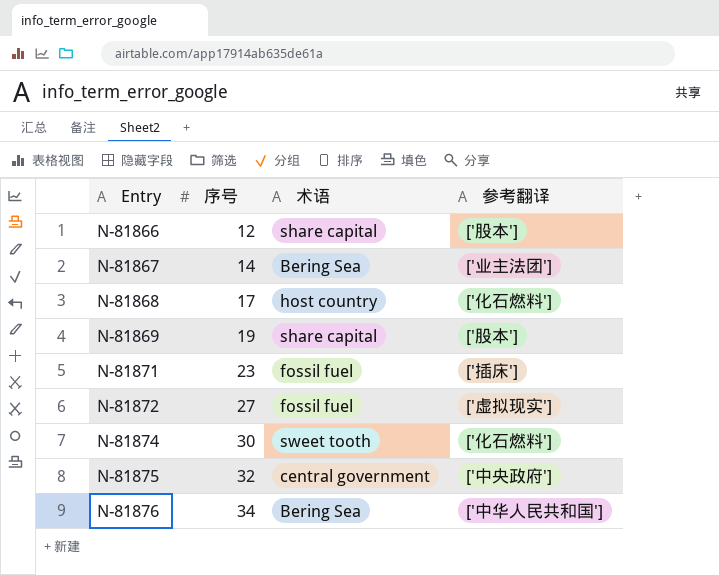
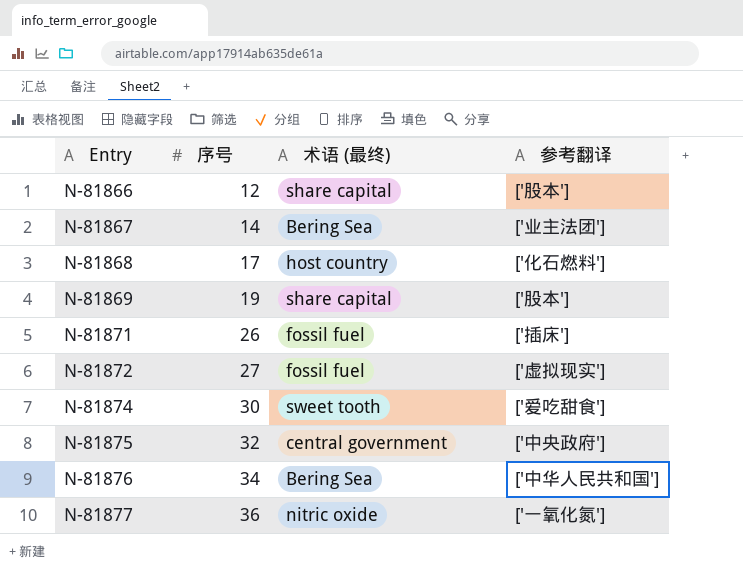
column name: 术语 -> 术语 (最终)
N-81871 | 序号: 23 -> 26
N-81874 | 参考翻译: ['化石燃料'] -> ['爱吃甜食']
row N-81877: none -> 36 | nitric oxide | ['一氧化氮']

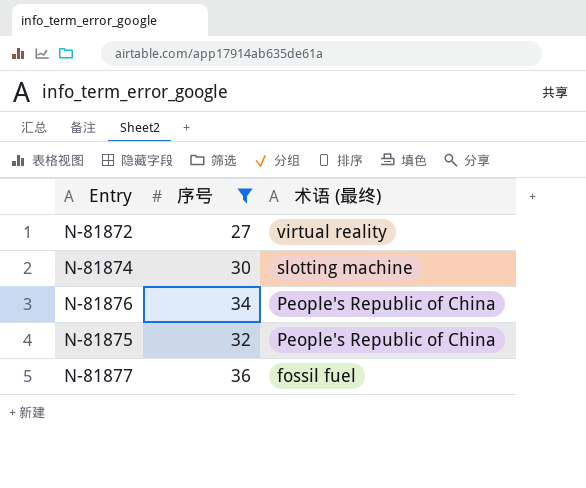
filter: none -> 序号 >= 27
row order: Entry ascending -> 术语 (最终) descending
column 参考翻译 | position: 4 -> none
N-81872 | 术语 (最终): fossil fuel -> virtual reality
N-81874 | 术语 (最终): sweet tooth -> slotting machine
N-81876 | 术语 (最终): Bering Sea -> People's Republic of China
N-81875 | 术语 (最终): central government -> People's Republic of China
N-81877 | 术语 (最终): nitric oxide -> fossil fuel

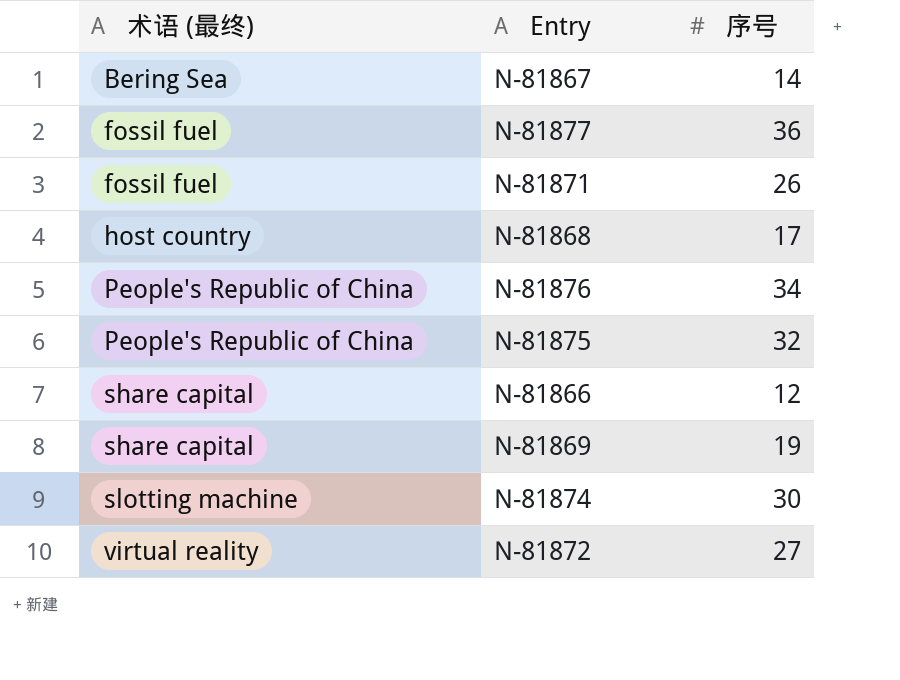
filter: 序号 >= 27 -> none
row order: 术语 (最终) descending -> 术语 (最终) ascending
column 术语 (最终) | position: 3 -> 1

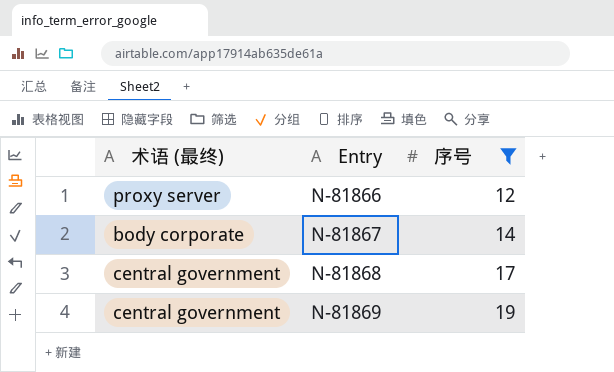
filter: none -> 序号 <= 19
row order: 术语 (最终) ascending -> Entry ascending
N-81866 | 术语 (最终): share capital -> proxy server
N-81867 | 术语 (最终): Bering Sea -> body corporate
N-81868 | 术语 (最终): host country -> central government
N-81869 | 术语 (最终): share capital -> central government

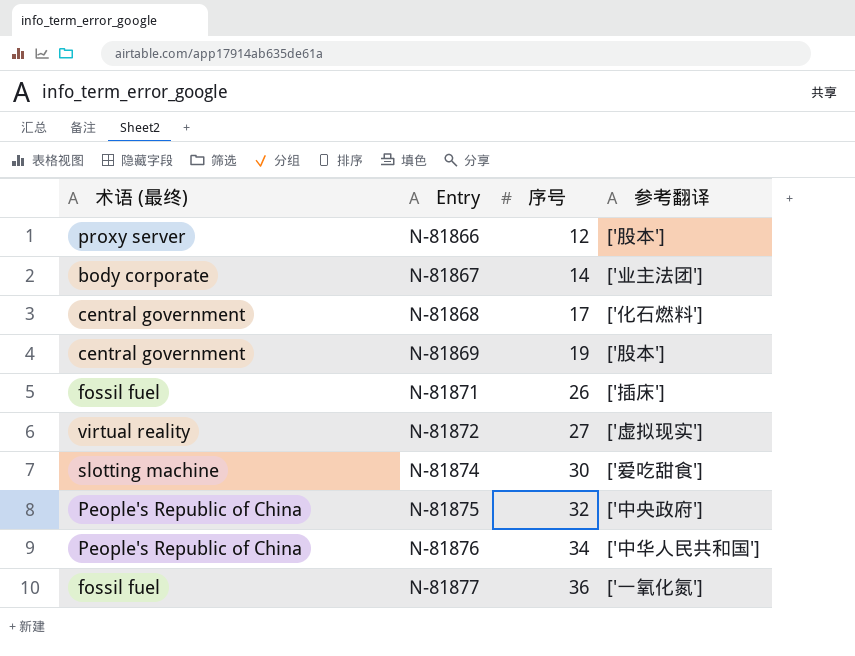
filter: 序号 <= 19 -> none
column 参考翻译 | position: none -> 4

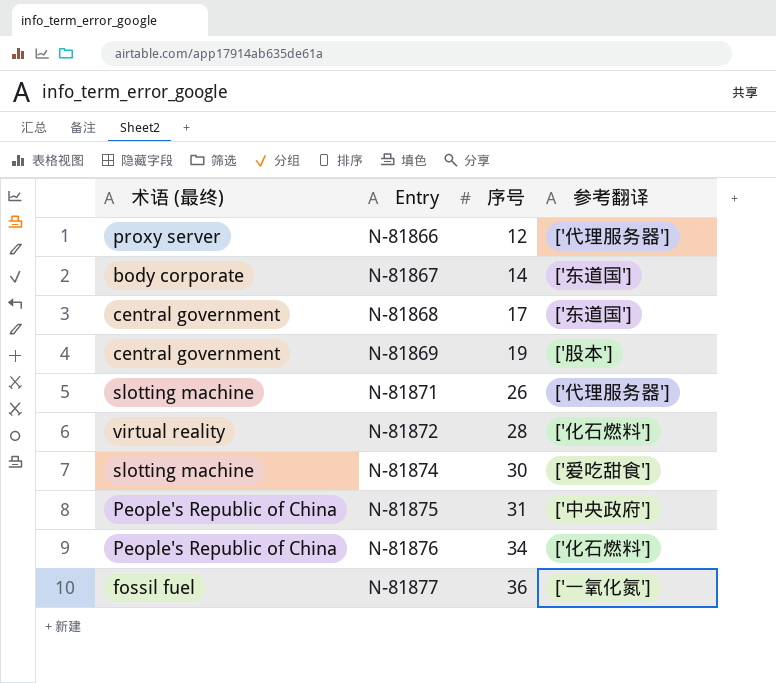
N-81866 | 参考翻译: ['股本'] -> ['代理服务器']
N-81867 | 参考翻译: ['业主法团'] -> ['东道国']
N-81868 | 参考翻译: ['化石燃料'] -> ['东道国']
N-81871 | 术语 (最终): fossil fuel -> slotting machine
N-81871 | 参考翻译: ['插床'] -> ['代理服务器']
N-81872 | 序号: 27 -> 28
N-81872 | 参考翻译: ['虚拟现实'] -> ['化石燃料']
N-81875 | 序号: 32 -> 31
N-81876 | 参考翻译: ['中华人民共和国'] -> ['化石燃料']

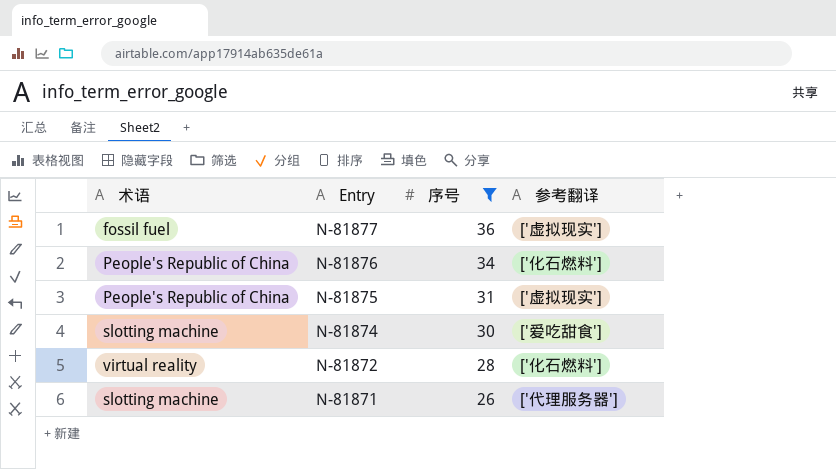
filter: none -> 序号 >= 26
row order: Entry ascending -> Entry descending
column name: 术语 (最终) -> 术语
N-81877 | 参考翻译: ['一氧化氮'] -> ['虚拟现实']
N-81875 | 参考翻译: ['中央政府'] -> ['虚拟现实']

